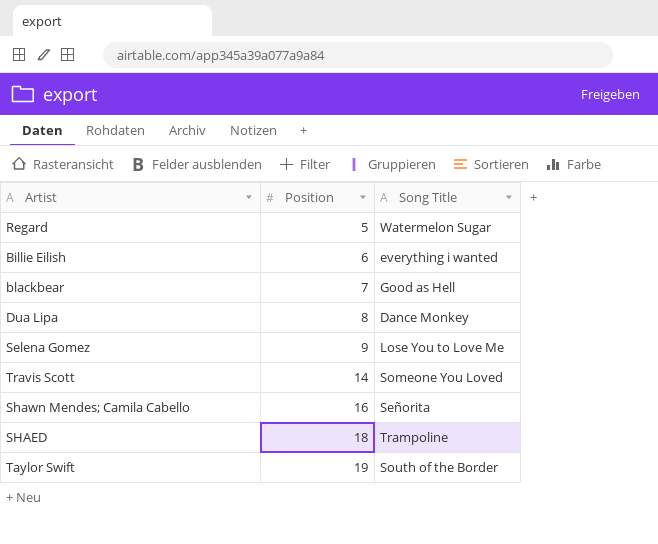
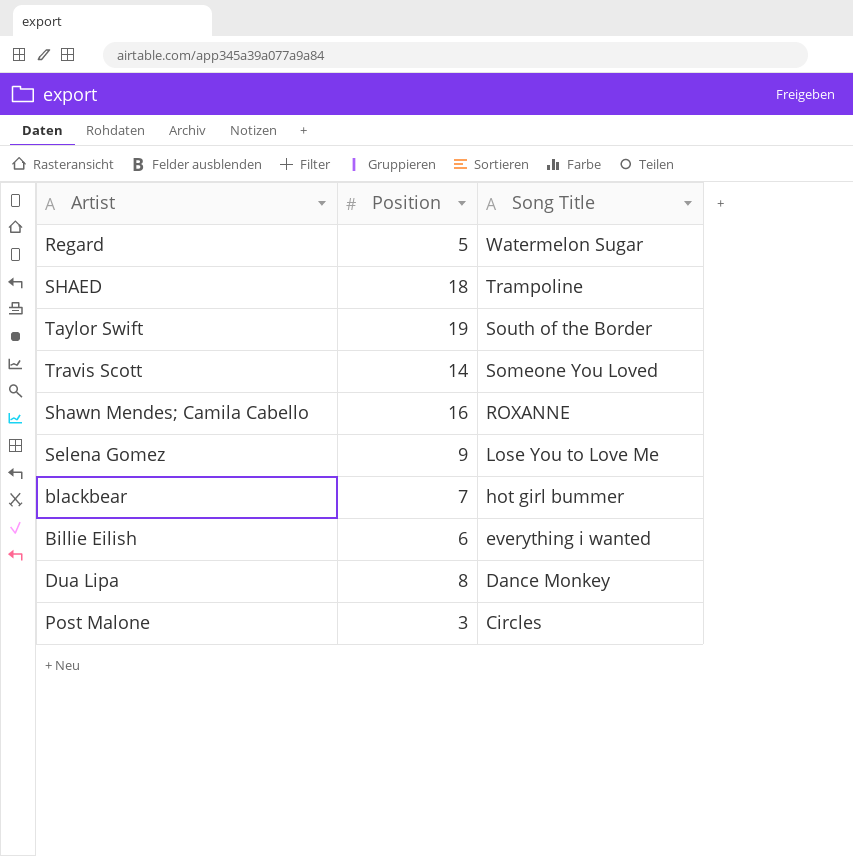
row order: Position ascending -> Song Title descending
Shawn Mendes; Camila Cabello | Song Title: Señorita -> ROXANNE
blackbear | Song Title: Good as Hell -> hot girl bummer
row Post Malone: none -> 3 | Circles

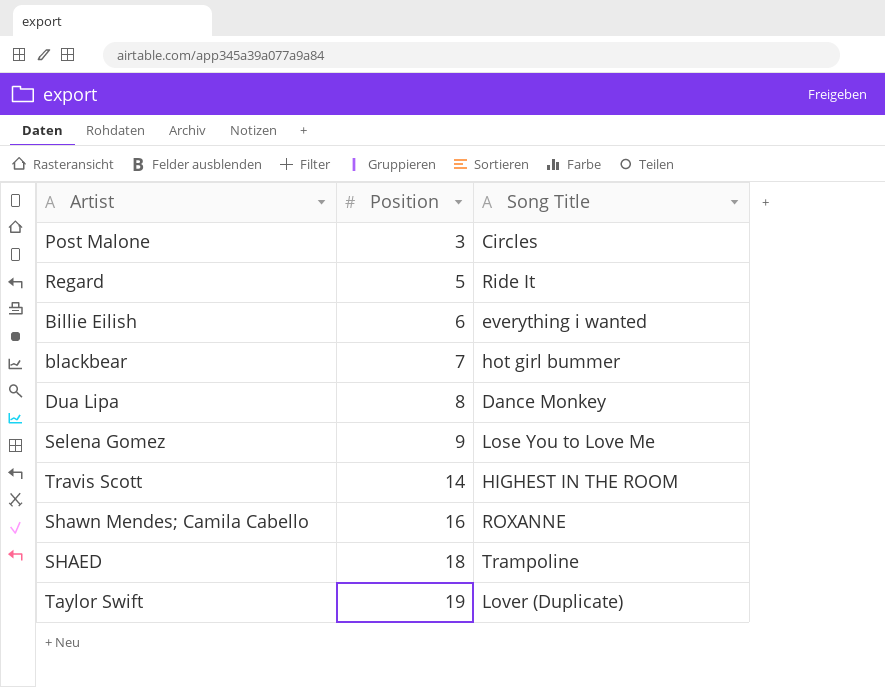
row order: Song Title descending -> Position ascending
Regard | Song Title: Watermelon Sugar -> Ride It
Travis Scott | Song Title: Someone You Loved -> HIGHEST IN THE ROOM
Taylor Swift | Song Title: South of the Border -> Lover (Duplicate)

